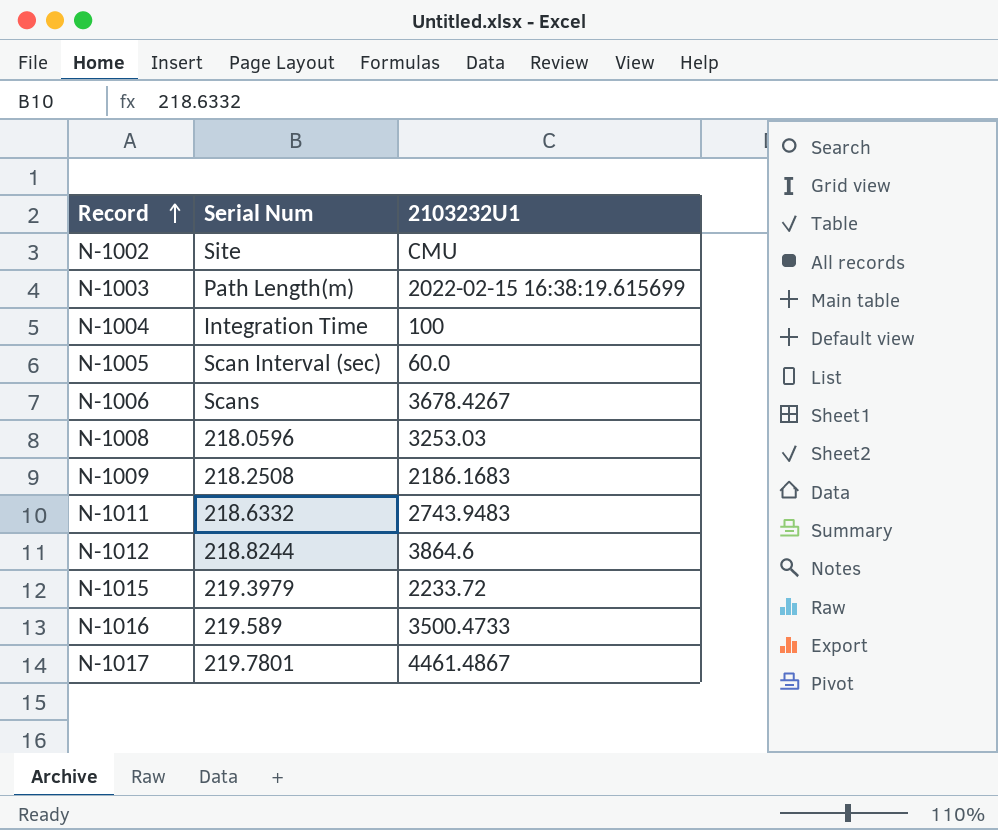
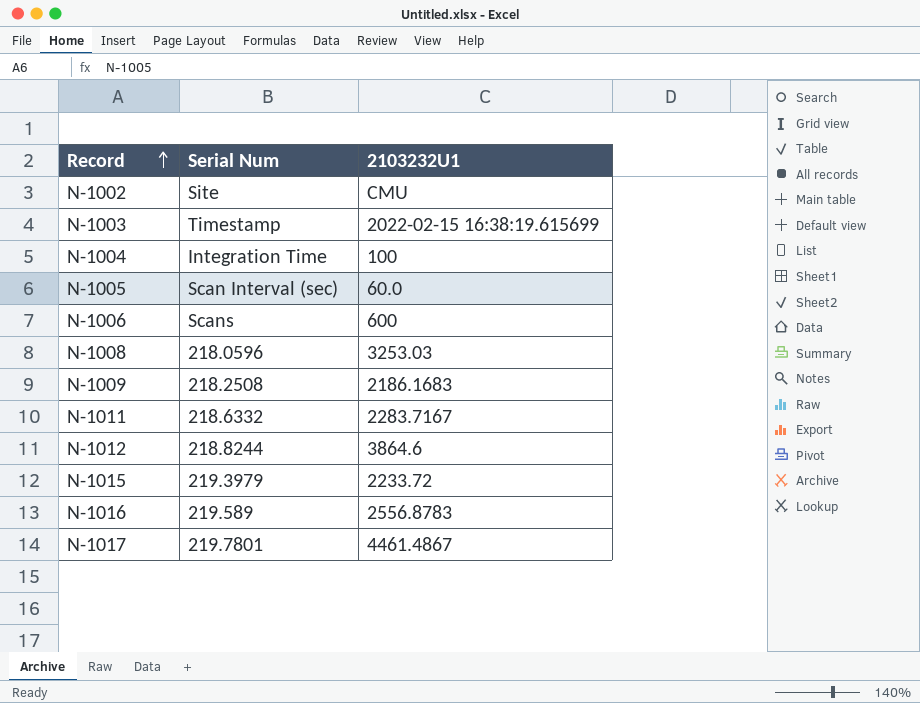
N-1003 | Serial Num: Path Length(m) -> Timestamp
N-1006 | 2103232U1: 3678.4267 -> 600
N-1011 | 2103232U1: 2743.9483 -> 2283.7167
N-1016 | 2103232U1: 3500.4733 -> 2556.8783

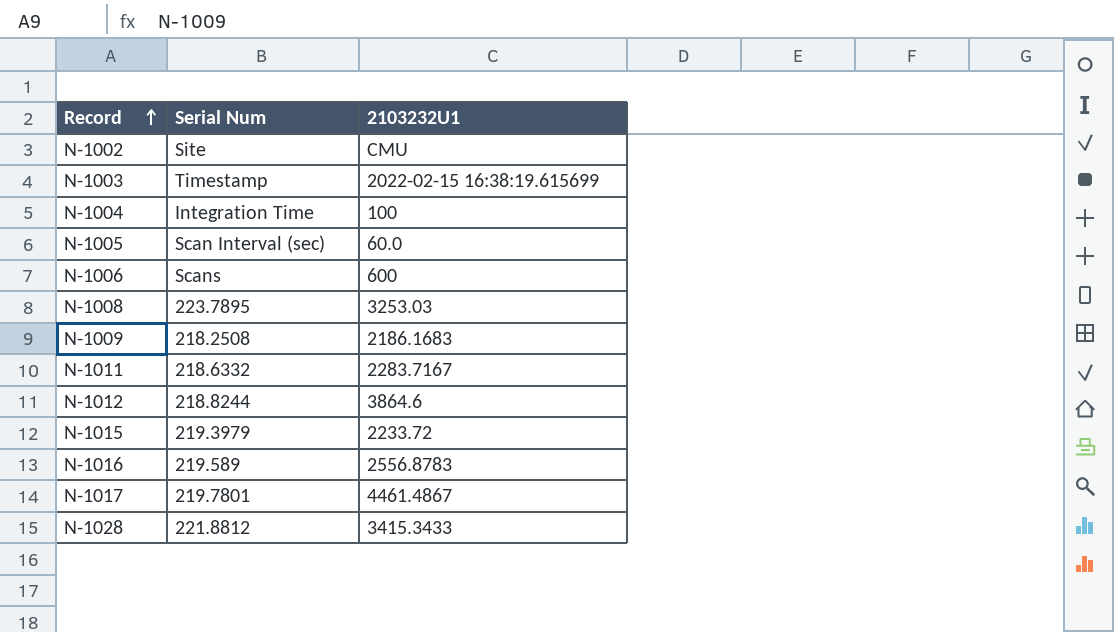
N-1008 | Serial Num: 218.0596 -> 223.7895
row N-1028: none -> 221.8812 | 3415.3433

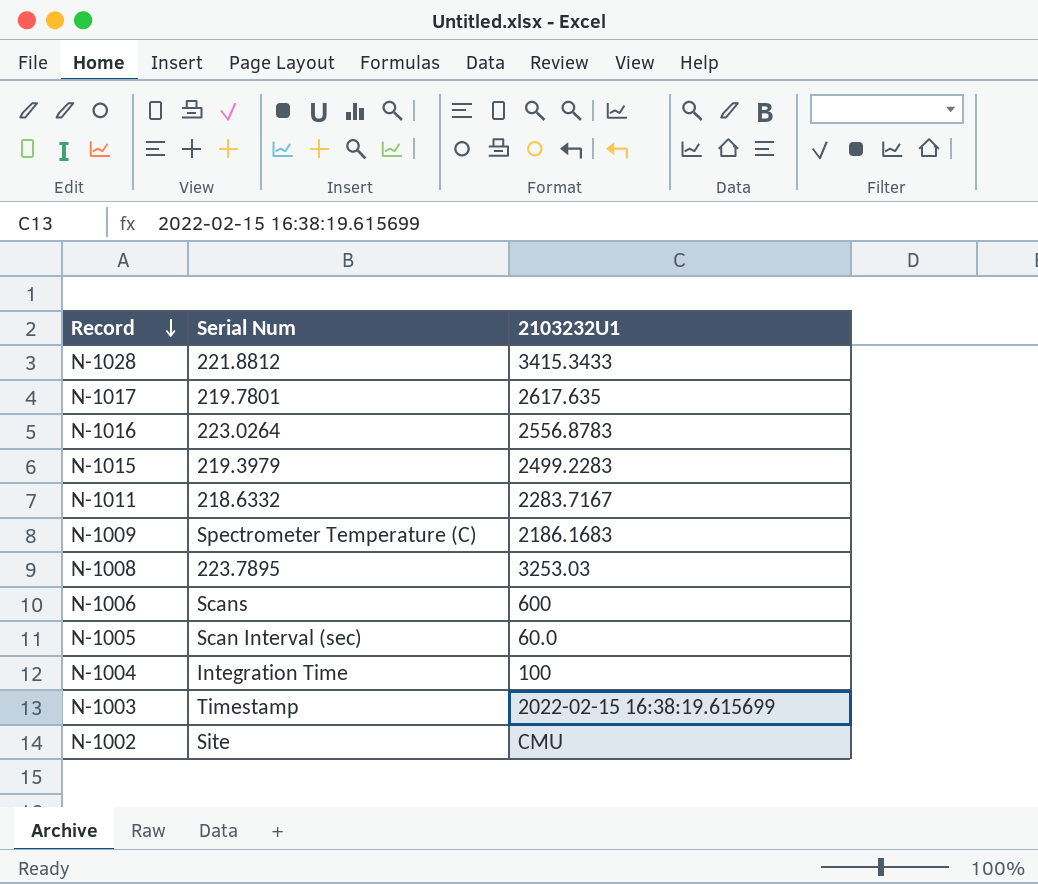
row order: Record ascending -> Record descending
row N-1012: 218.8244 | 3864.6 -> none
N-1017 | 2103232U1: 4461.4867 -> 2617.635
N-1016 | Serial Num: 219.589 -> 223.0264
N-1015 | 2103232U1: 2233.72 -> 2499.2283
N-1009 | Serial Num: 218.2508 -> Spectrometer Temperature (C)

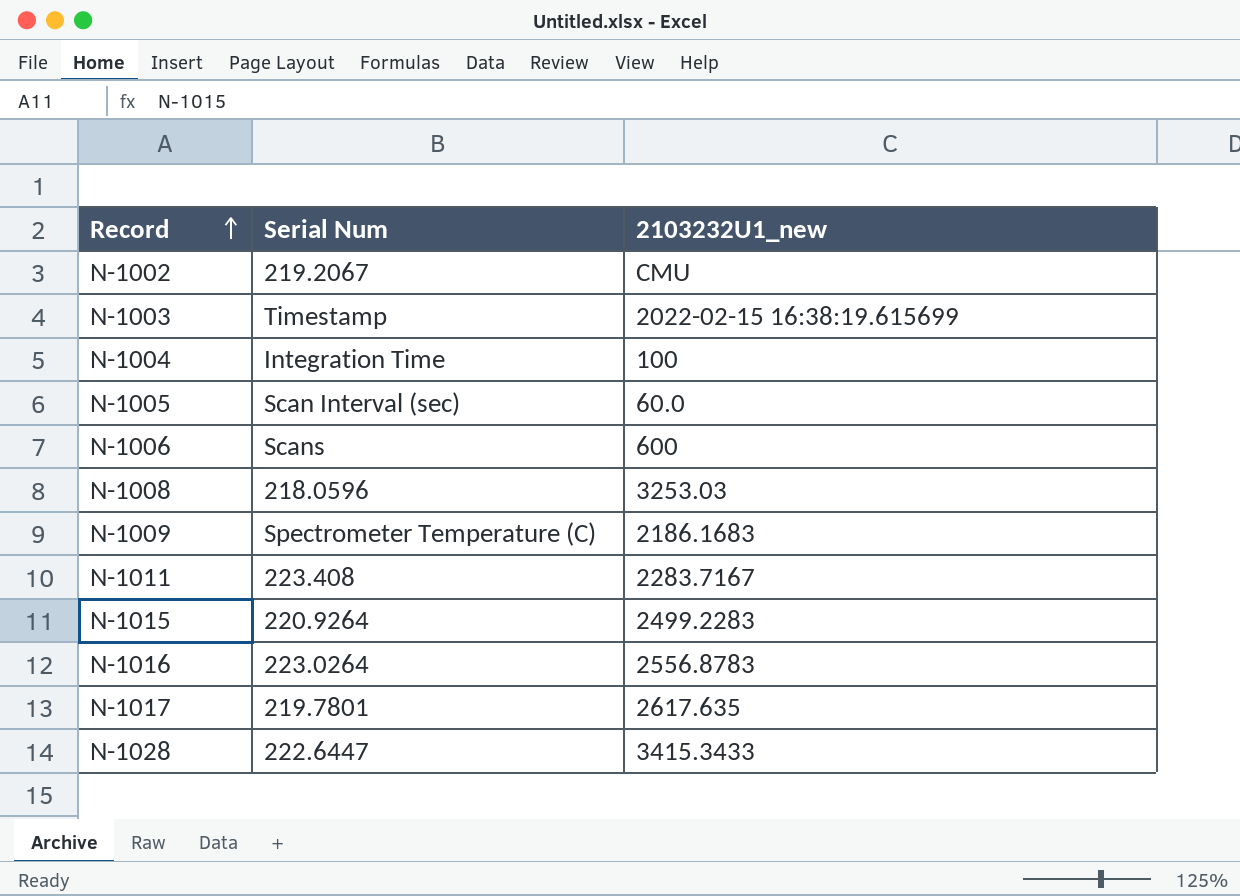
row order: Record descending -> Record ascending
column name: 2103232U1 -> 2103232U1_new
N-1002 | Serial Num: Site -> 219.2067
N-1008 | Serial Num: 223.7895 -> 218.0596
N-1011 | Serial Num: 218.6332 -> 223.408
N-1015 | Serial Num: 219.3979 -> 220.9264
N-1028 | Serial Num: 221.8812 -> 222.6447

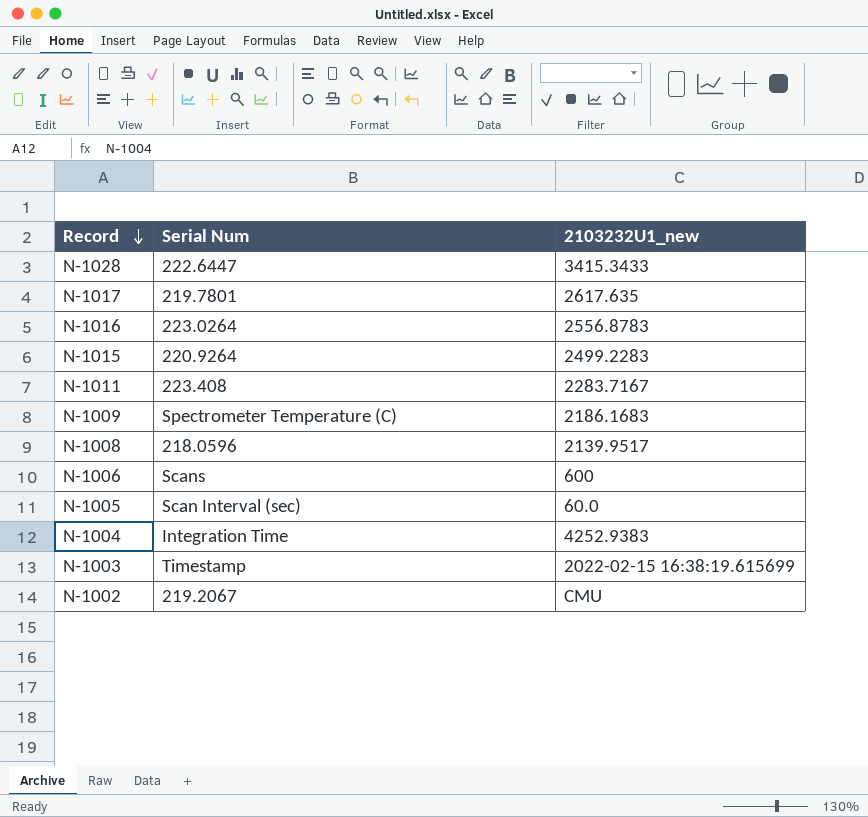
row order: Record ascending -> Record descending
N-1008 | 2103232U1_new: 3253.03 -> 2139.9517
N-1004 | 2103232U1_new: 100 -> 4252.9383

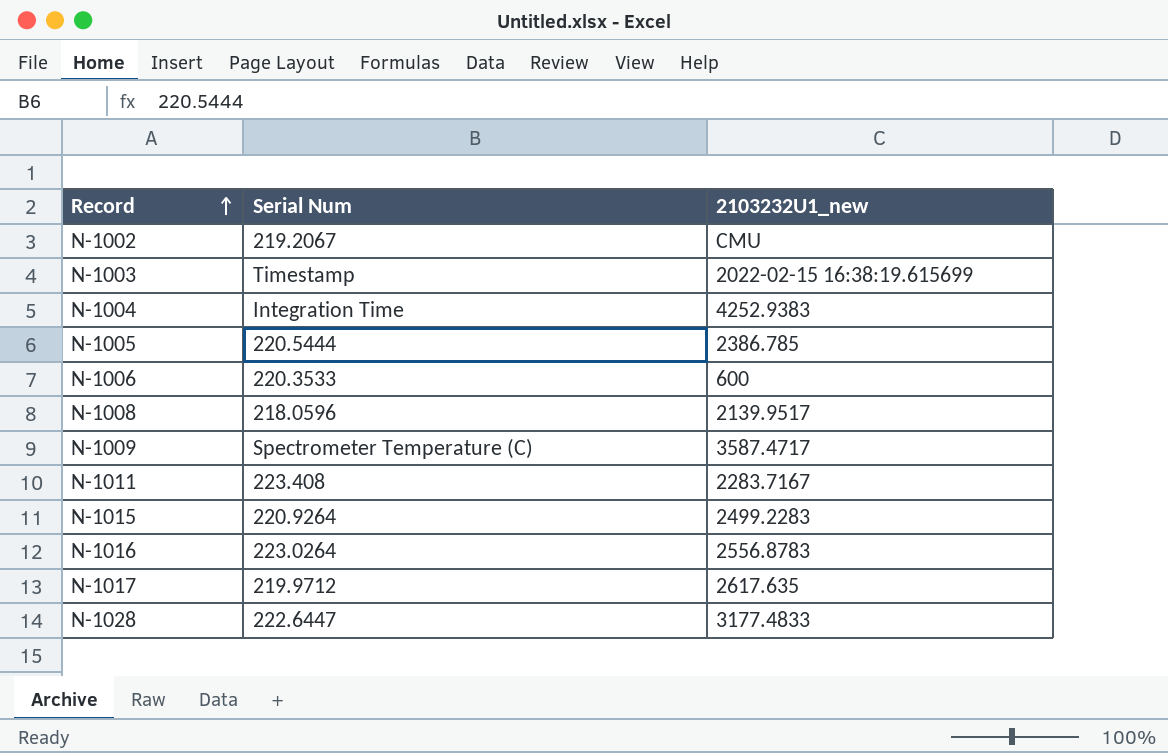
row order: Record descending -> Record ascending
N-1005 | Serial Num: Scan Interval (sec) -> 220.5444
N-1005 | 2103232U1_new: 60.0 -> 2386.785
N-1006 | Serial Num: Scans -> 220.3533
N-1009 | 2103232U1_new: 2186.1683 -> 3587.4717
N-1017 | Serial Num: 219.7801 -> 219.9712
N-1028 | 2103232U1_new: 3415.3433 -> 3177.4833

